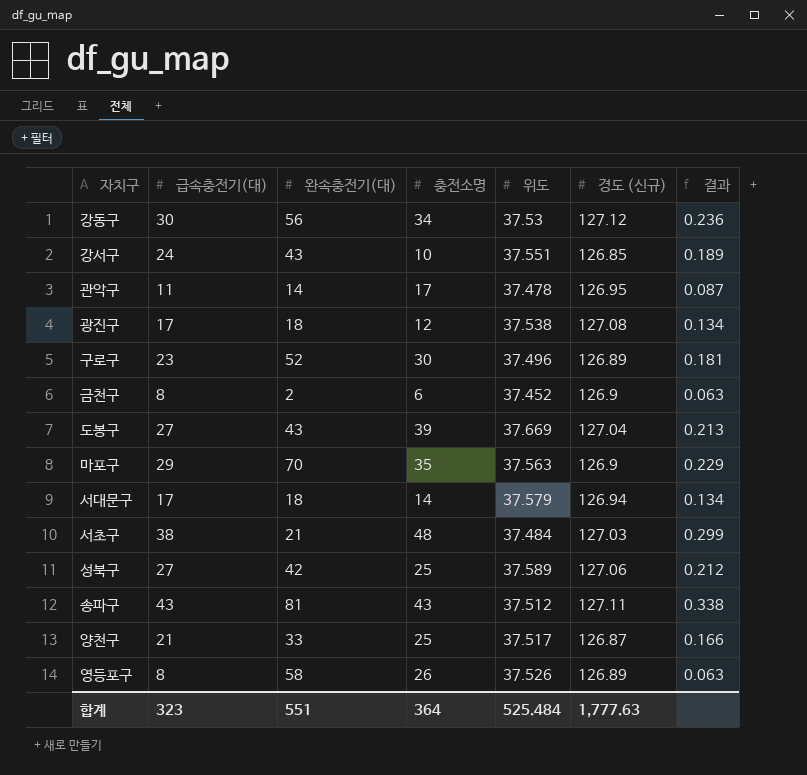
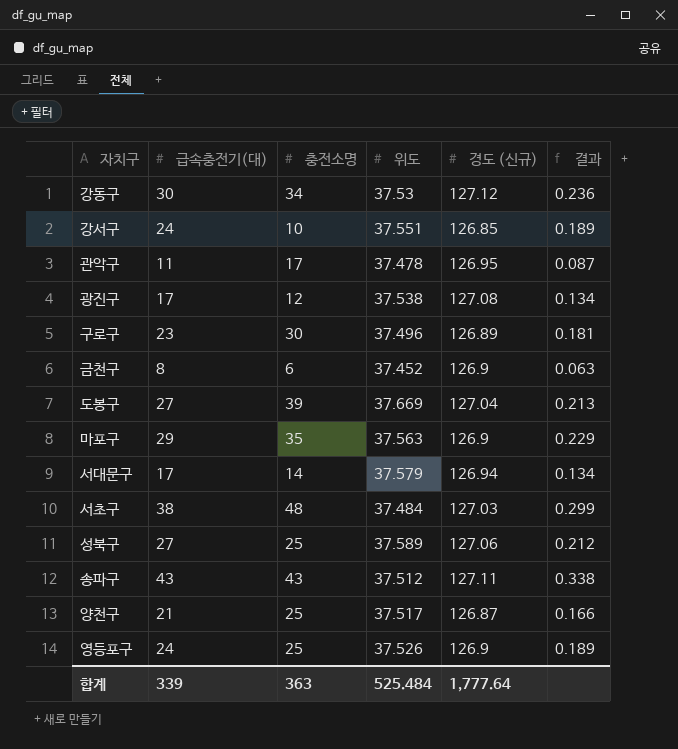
column 완속충전기(대) | position: 3 -> none
영등포구 | 급속충전기(대): 8 -> 24
영등포구 | 충전소명: 26 -> 25
영등포구 | 경도 (신규): 126.89 -> 126.9
영등포구 | 결과: 0.063 -> 0.189
합계 | 급속충전기(대): 323 -> 339
합계 | 충전소명: 364 -> 363
합계 | 경도 (신규): 1,777.63 -> 1,777.64

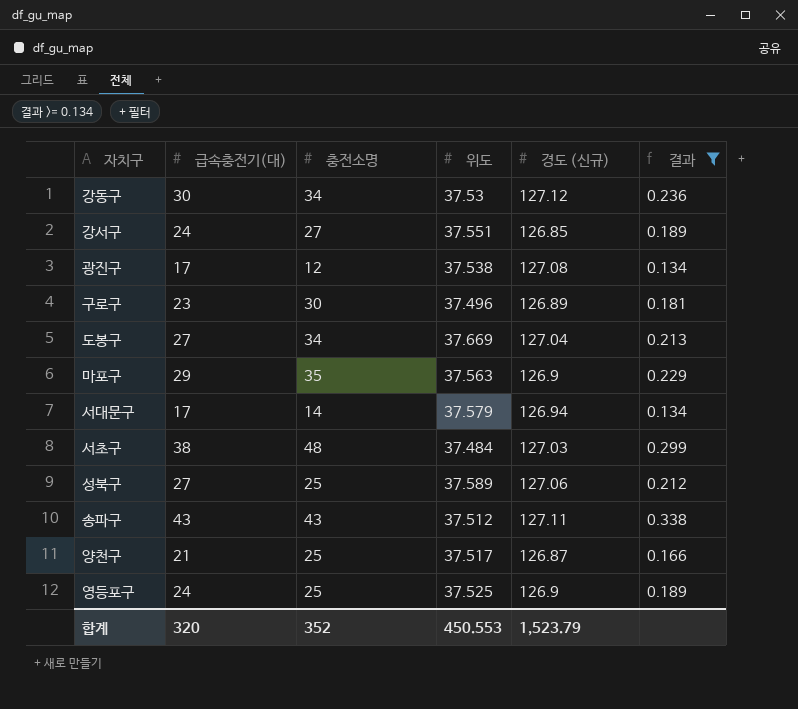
filter: none -> 결과 >= 0.134
강서구 | 충전소명: 10 -> 27
도봉구 | 충전소명: 39 -> 34
영등포구 | 위도: 37.526 -> 37.525
합계 | 급속충전기(대): 339 -> 320
합계 | 충전소명: 363 -> 352
합계 | 위도: 525.484 -> 450.553
합계 | 경도 (신규): 1,777.64 -> 1,523.79

